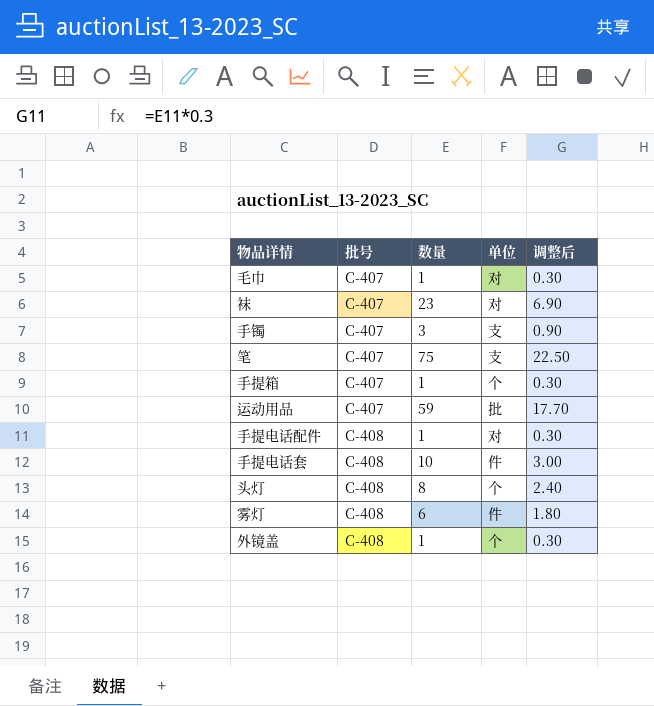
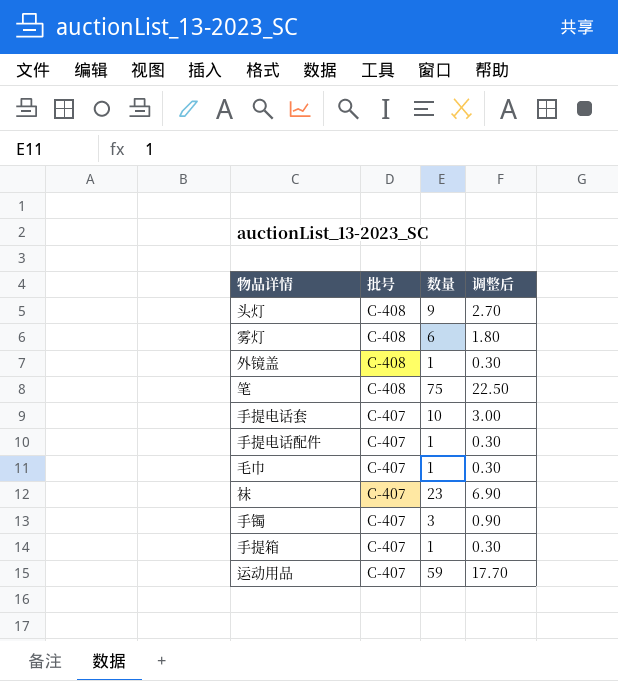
row order: 批号 ascending -> 批号 descending
column 单位 | position: 4 -> none
头灯 | 数量: 8 -> 9
头灯 | 调整后: 2.40 -> 2.70
笔 | 批号: C-407 -> C-408
手提电话套 | 批号: C-408 -> C-407
手提电话配件 | 批号: C-408 -> C-407

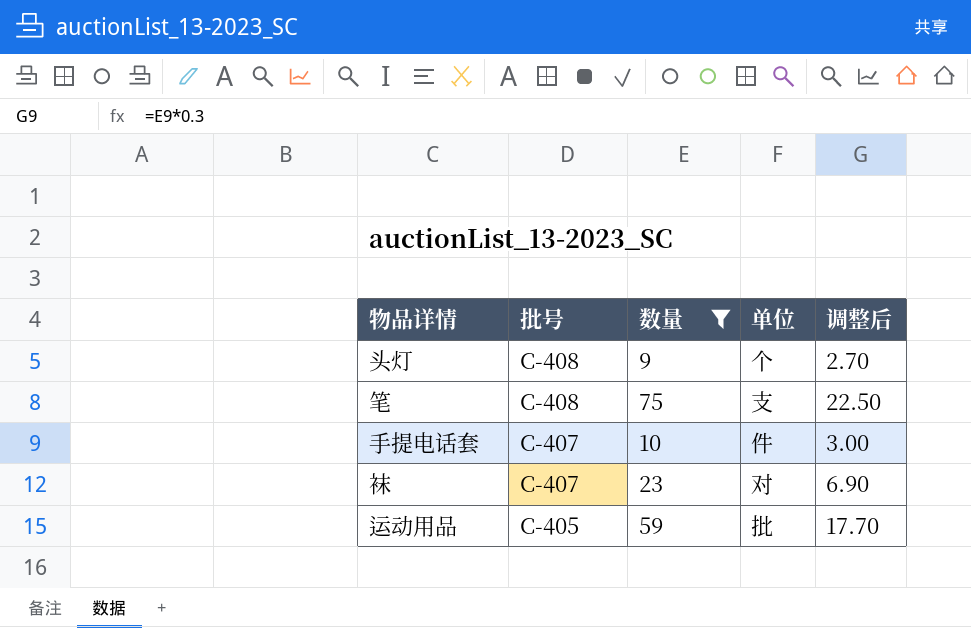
filter: none -> 数量 >= 9
column 单位 | position: none -> 4
运动用品 | 批号: C-407 -> C-405

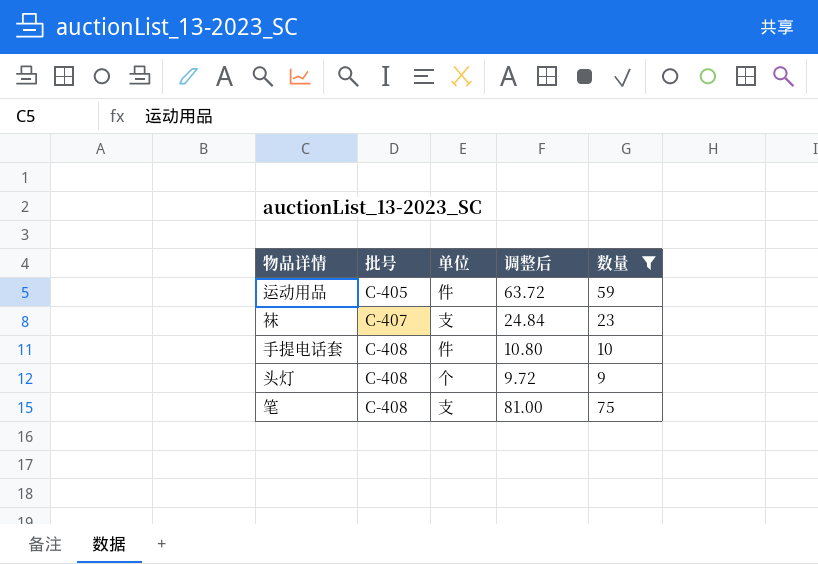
row order: 批号 descending -> 批号 ascending
column 调整后 | formula: [数量] * 0.3 -> [数量] * 1.08
column 数量 | position: 3 -> 5
运动用品 | 单位: 批 -> 件
袜 | 单位: 对 -> 支
手提电话套 | 批号: C-407 -> C-408

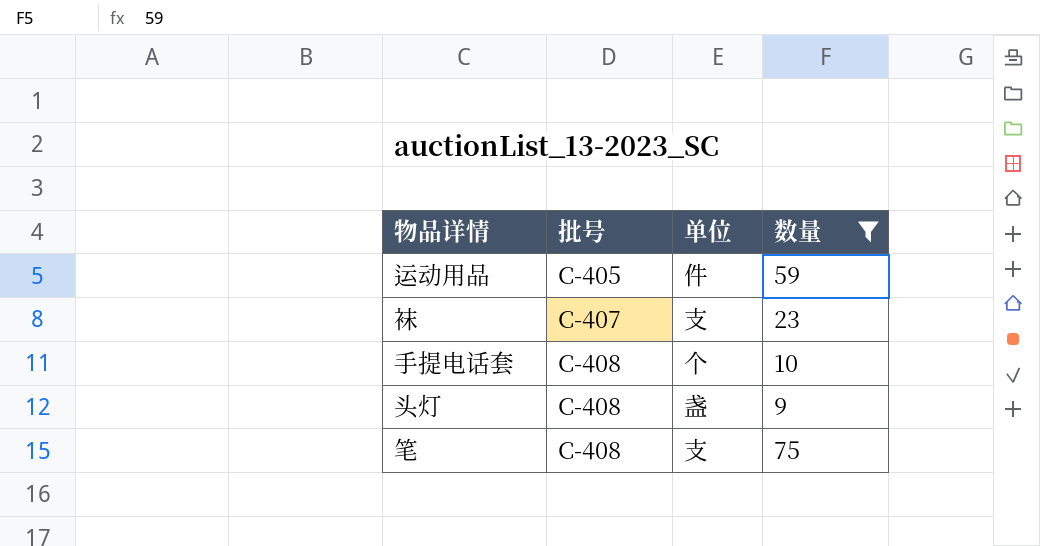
column 调整后 | formula: [数量] * 1.08 -> none
手提电话套 | 单位: 件 -> 个
头灯 | 单位: 个 -> 盏

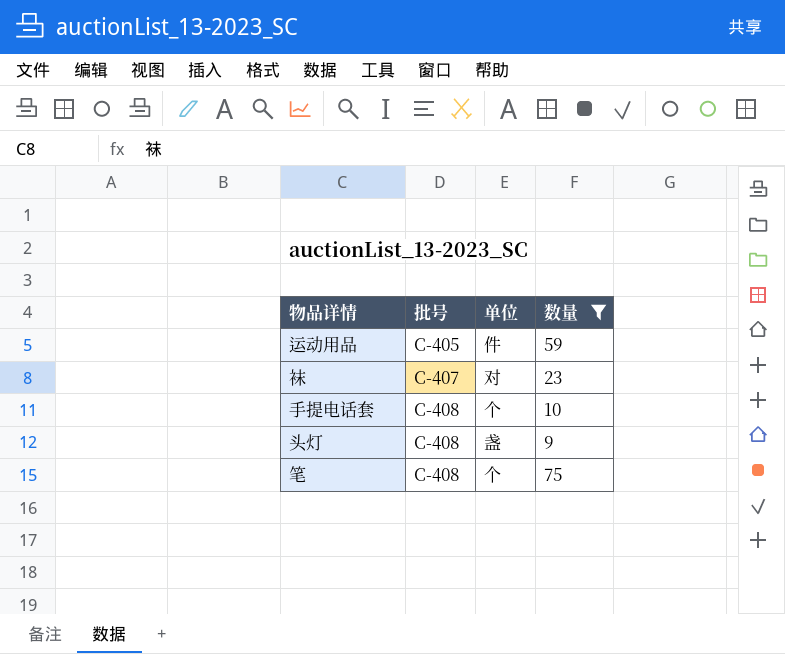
袜 | 单位: 支 -> 对
笔 | 单位: 支 -> 个

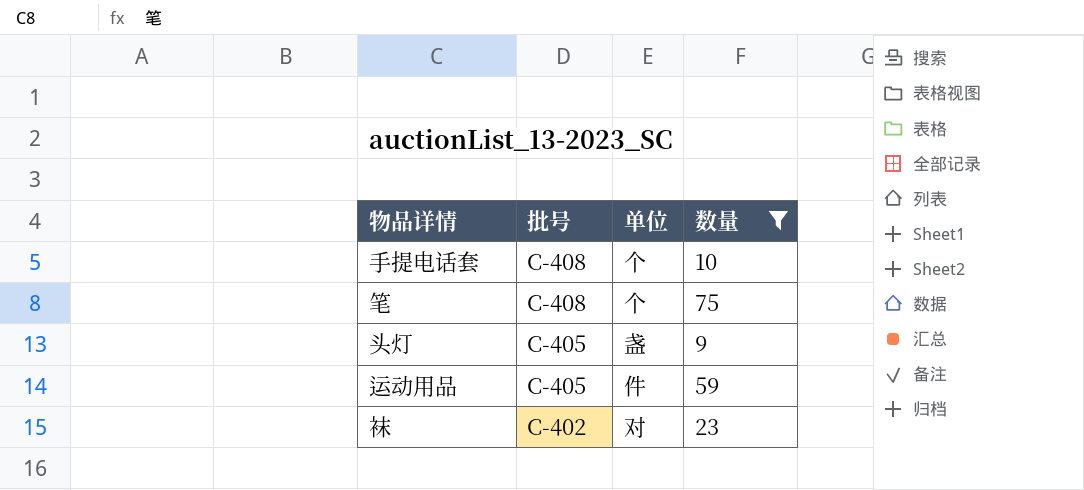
row order: 批号 ascending -> 批号 descending
头灯 | 批号: C-408 -> C-405
袜 | 批号: C-407 -> C-402

